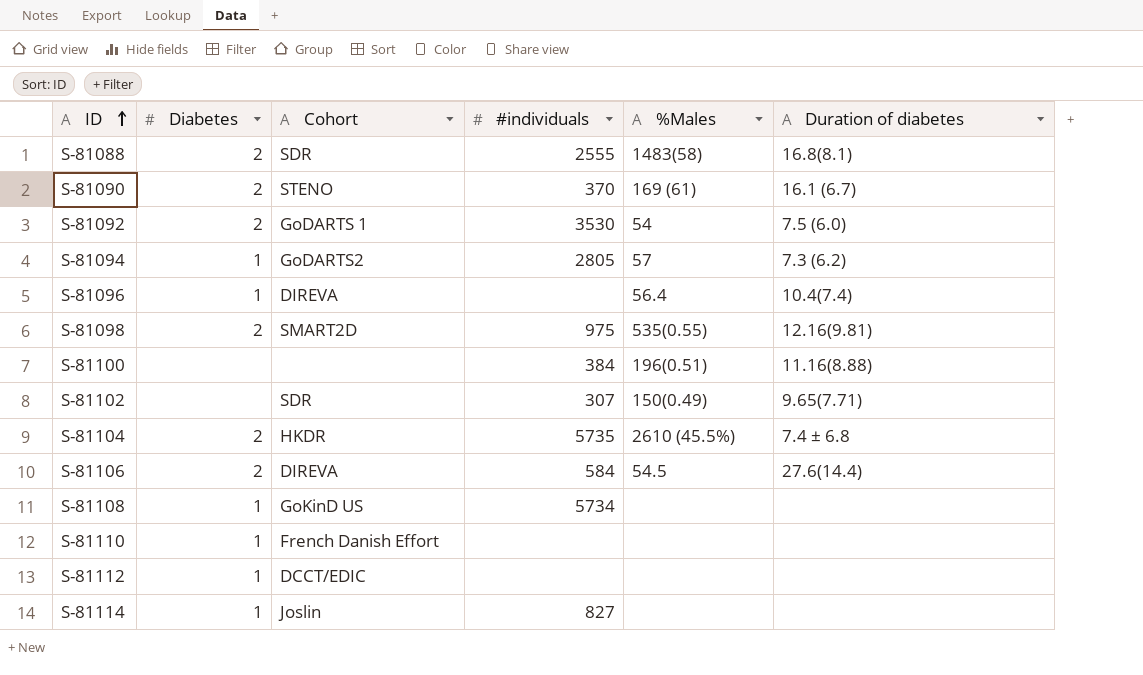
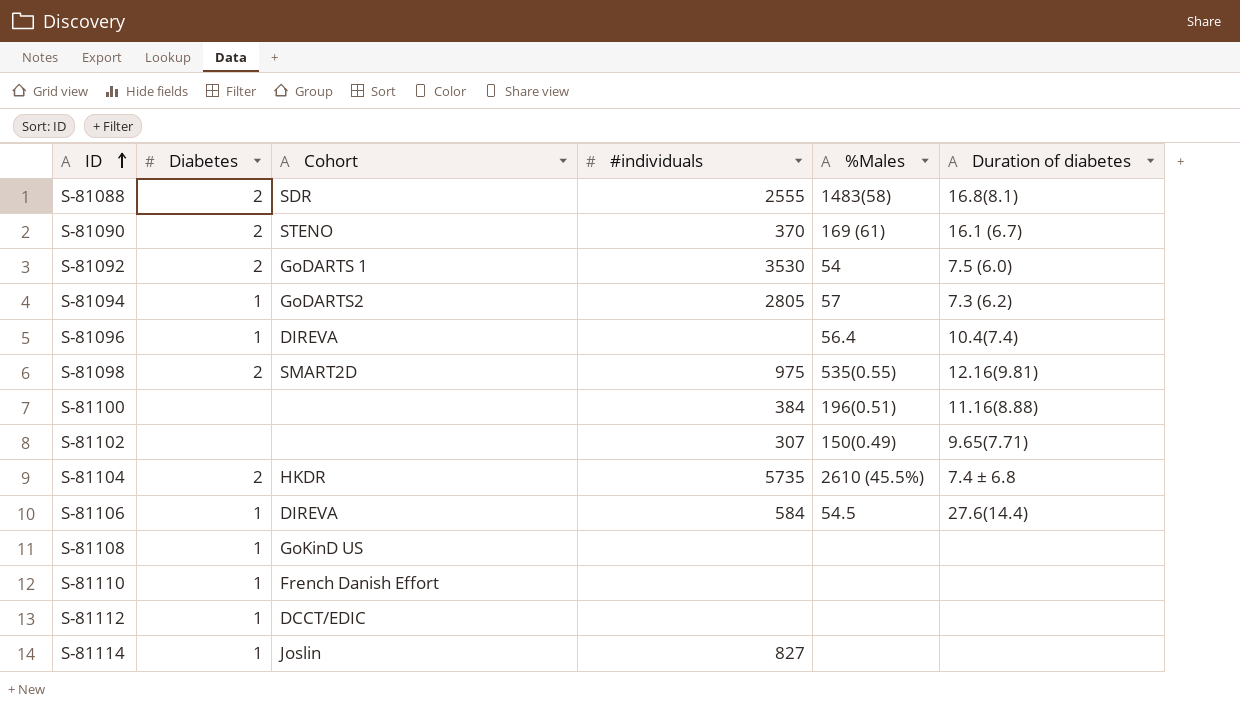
S-81102 | Cohort: SDR -> none
S-81106 | Diabetes: 2 -> 1
S-81108 | #individuals: 5734 -> none

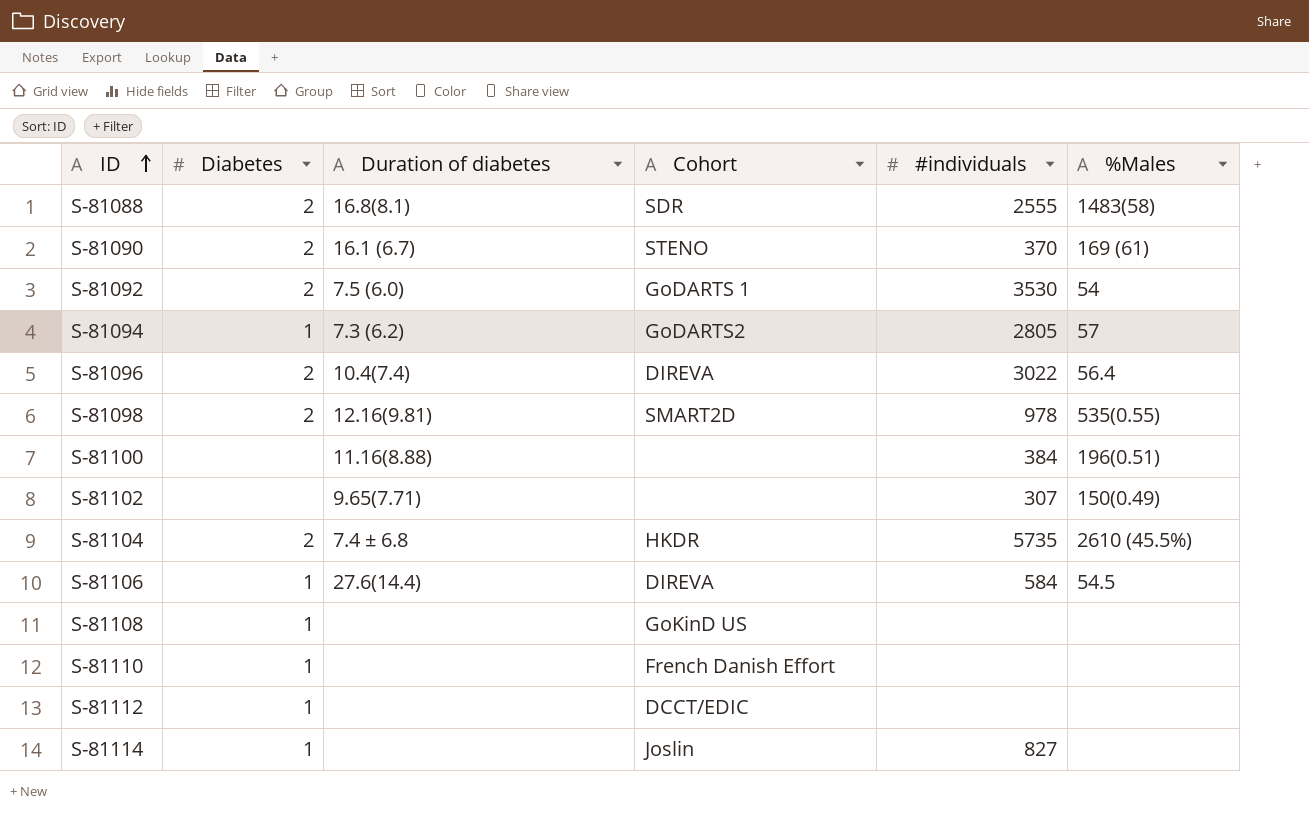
column Duration of diabetes | position: 6 -> 3
S-81096 | Diabetes: 1 -> 2
S-81096 | #individuals: none -> 3022
S-81098 | #individuals: 975 -> 978

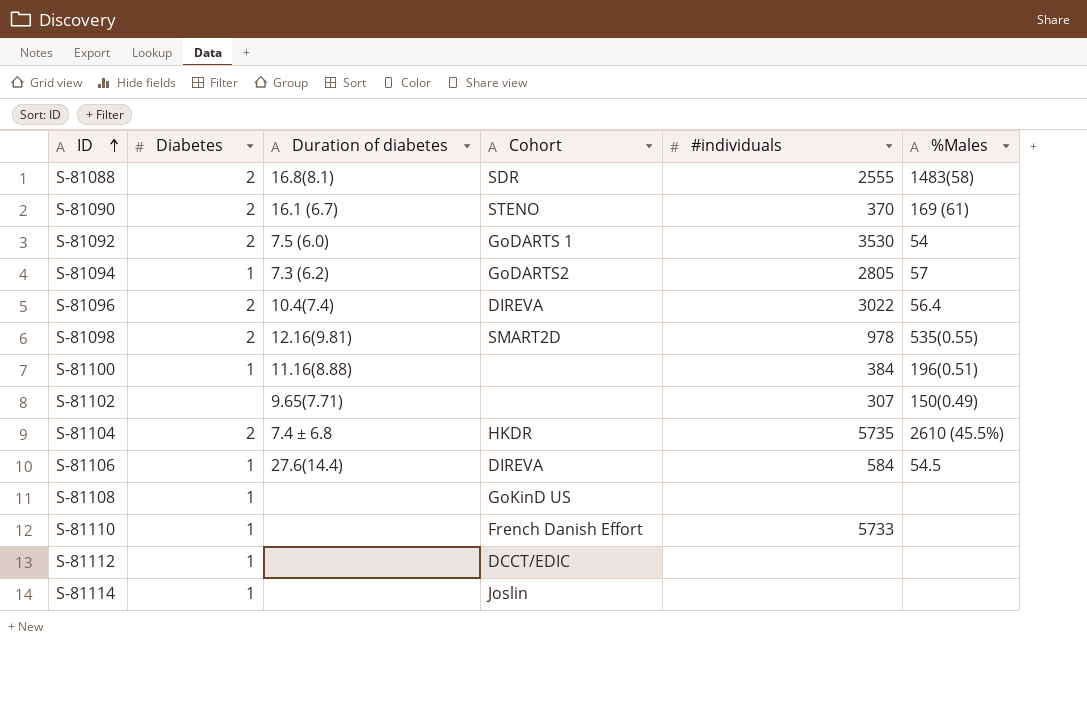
S-81100 | Diabetes: none -> 1
S-81110 | #individuals: none -> 5733
S-81114 | #individuals: 827 -> none

